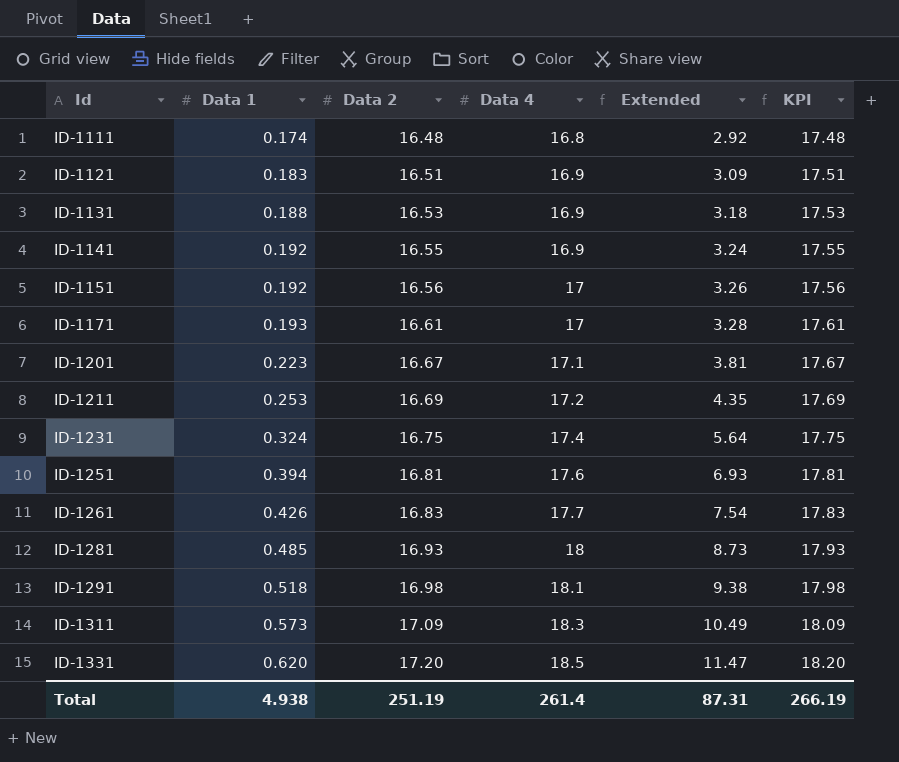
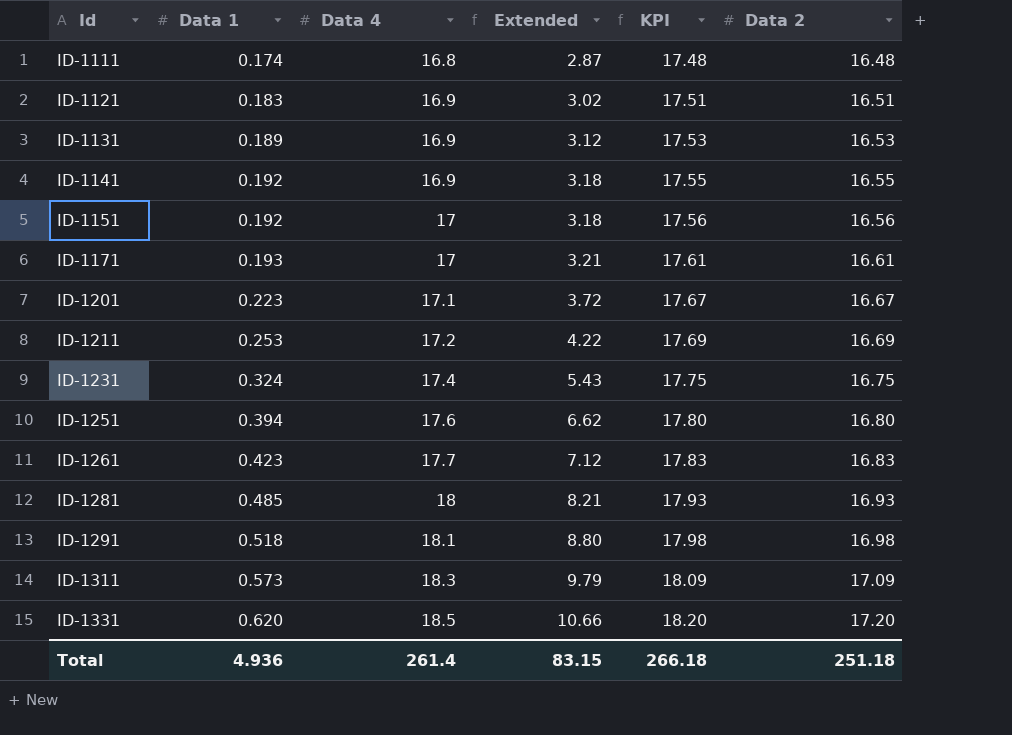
column Extended | formula: [Data 1] * [Data 4] -> [Data 1] * [Data 2]
column Data 2 | position: 3 -> 6
ID-1131 | Data 1: 0.188 -> 0.189
ID-1251 | KPI: 17.81 -> 17.80
ID-1251 | Data 2: 16.81 -> 16.80
ID-1261 | Data 1: 0.426 -> 0.423
Total | Data 1: 4.938 -> 4.936
Total | Extended: 87.31 -> 83.15
Total | KPI: 266.19 -> 266.18
Total | Data 2: 251.19 -> 251.18

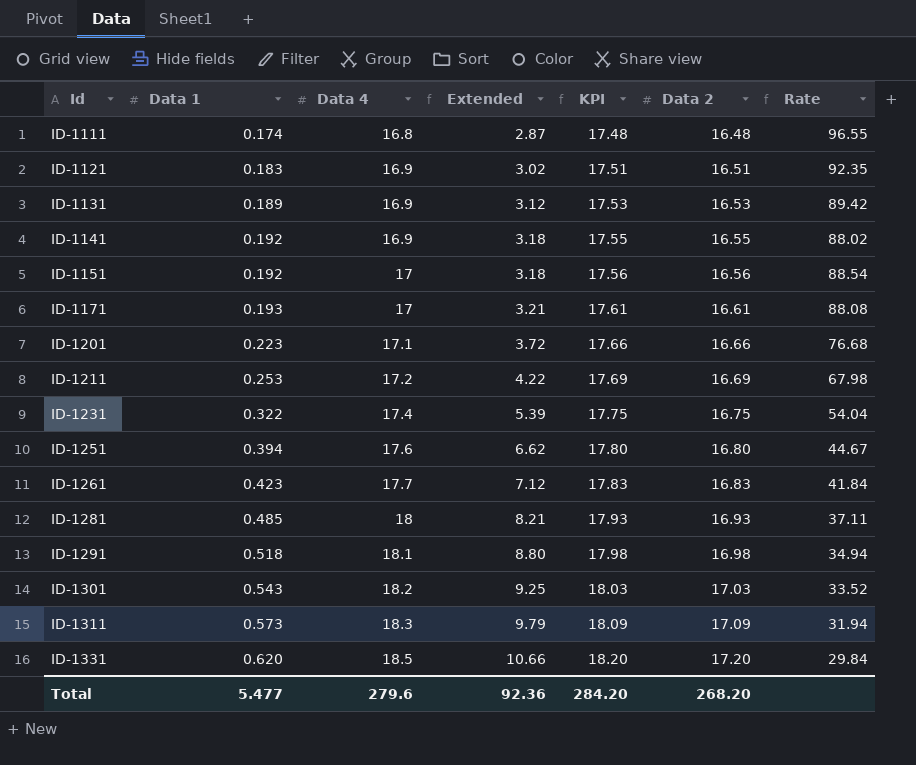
column Rate | formula: none -> [Data 4] / [Data 1]
ID-1201 | KPI: 17.67 -> 17.66
ID-1201 | Data 2: 16.67 -> 16.66
ID-1231 | Data 1: 0.324 -> 0.322
ID-1231 | Extended: 5.43 -> 5.39
row ID-1301: none -> 0.543 | 18.2 | 9.25 | 18.03 | 17.03 | 33.52
Total | Data 1: 4.936 -> 5.477
Total | Data 4: 261.4 -> 279.6
Total | Extended: 83.15 -> 92.36
Total | KPI: 266.18 -> 284.20
Total | Data 2: 251.18 -> 268.20

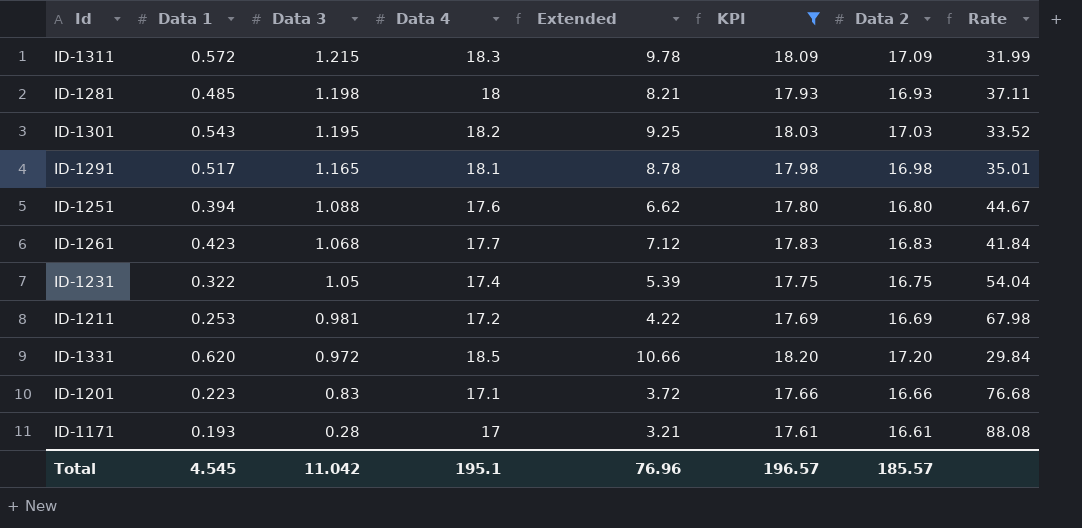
filter: none -> KPI >= 17.61
row order: Id ascending -> Data 3 descending
column Data 3 | position: none -> 3
ID-1311 | Data 1: 0.573 -> 0.572
ID-1311 | Extended: 9.79 -> 9.78
ID-1311 | Rate: 31.94 -> 31.99
ID-1291 | Data 1: 0.518 -> 0.517
ID-1291 | Extended: 8.80 -> 8.78
ID-1291 | Rate: 34.94 -> 35.01
Total | Data 1: 5.477 -> 4.545
Total | Data 4: 279.6 -> 195.1
Total | Extended: 92.36 -> 76.96
Total | KPI: 284.20 -> 196.57
Total | Data 2: 268.20 -> 185.57

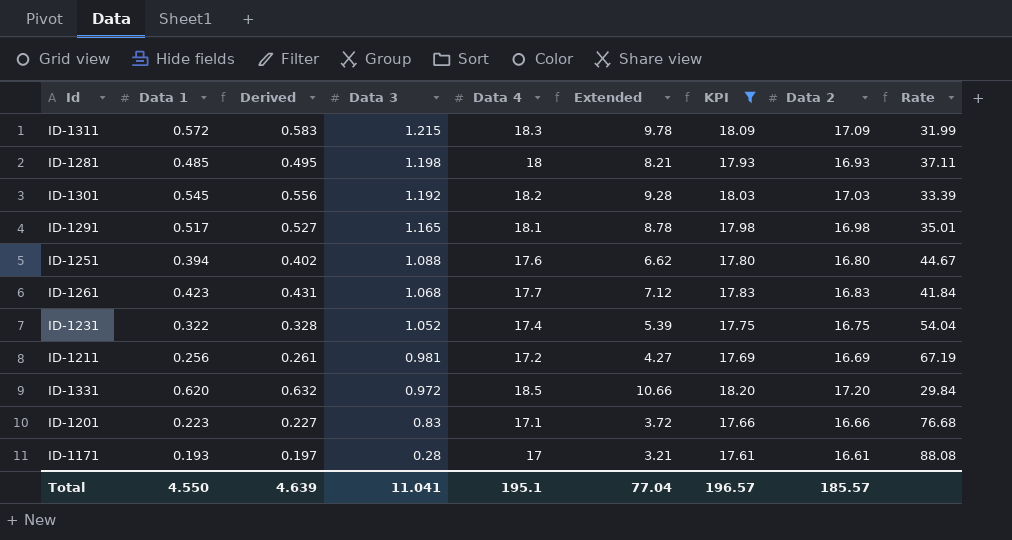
column Derived | formula: none -> [Data 1] * 1.02
ID-1301 | Data 1: 0.543 -> 0.545
ID-1301 | Data 3: 1.195 -> 1.192
ID-1301 | Extended: 9.25 -> 9.28
ID-1301 | Rate: 33.52 -> 33.39
ID-1231 | Data 3: 1.05 -> 1.052
ID-1211 | Data 1: 0.253 -> 0.256
ID-1211 | Extended: 4.22 -> 4.27
ID-1211 | Rate: 67.98 -> 67.19
Total | Data 1: 4.545 -> 4.550
Total | Data 3: 11.042 -> 11.041
Total | Extended: 76.96 -> 77.04

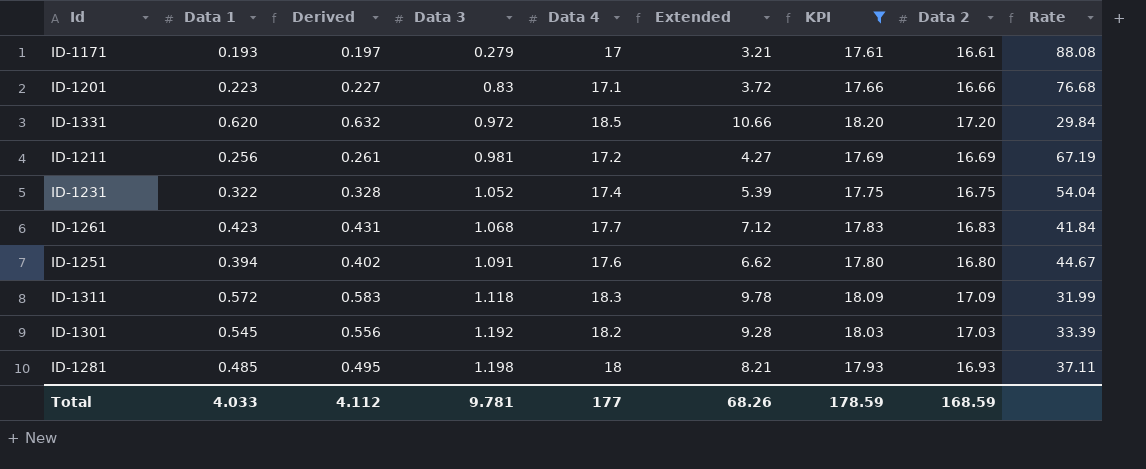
row order: Data 3 descending -> Data 3 ascending
row ID-1291: 0.517 | 0.527 | 1.165 | 18.1 | 8.78 | 17.98 | 16.98 | 35.01 -> none
ID-1171 | Data 3: 0.28 -> 0.279
ID-1251 | Data 3: 1.088 -> 1.091
ID-1311 | Data 3: 1.215 -> 1.118
Total | Data 1: 4.550 -> 4.033
Total | Derived: 4.639 -> 4.112
Total | Data 3: 11.041 -> 9.781
Total | Data 4: 195.1 -> 177
Total | Extended: 77.04 -> 68.26
Total | KPI: 196.57 -> 178.59
Total | Data 2: 185.57 -> 168.59

